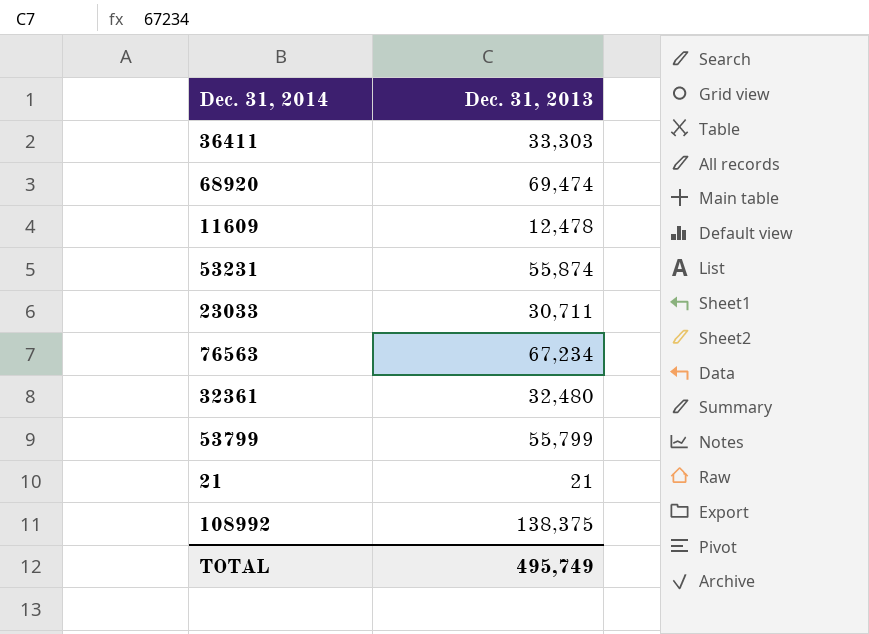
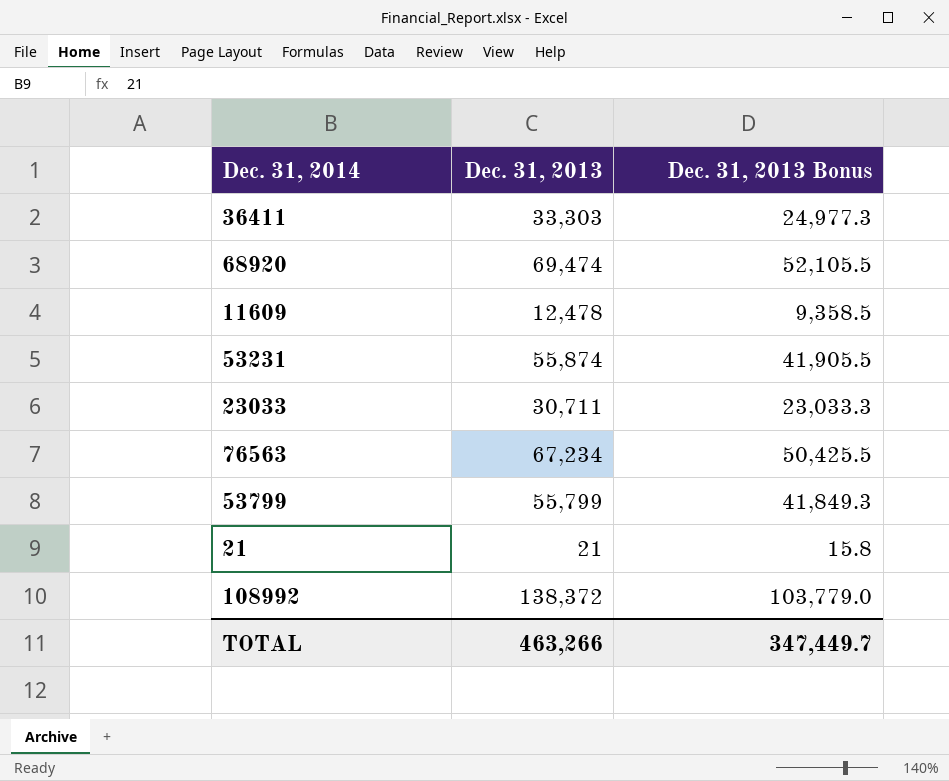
column Dec. 31, 2013 Bonus | formula: none -> [Dec. 31, 2013] * 0.75
row 32361: 32,480 -> none
108992 | Dec. 31, 2013: 138,375 -> 138,372
TOTAL | Dec. 31, 2013: 495,749 -> 463,266

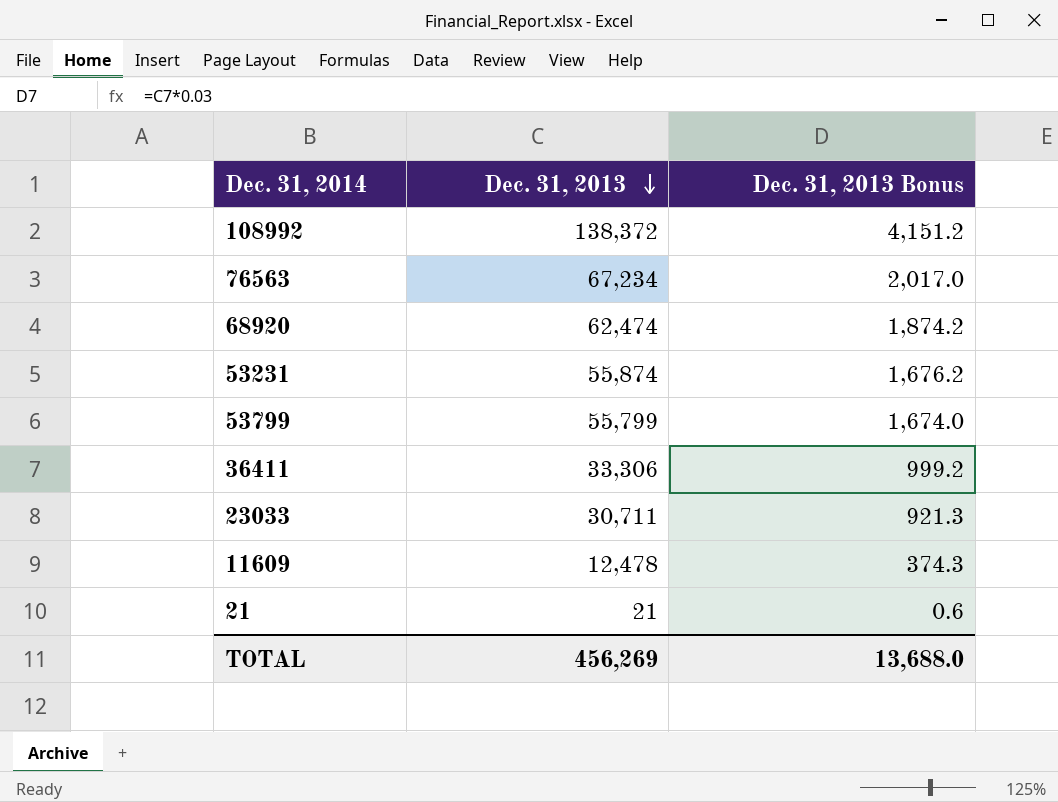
row order: none -> Dec. 31, 2013 descending
column Dec. 31, 2013 Bonus | formula: [Dec. 31, 2013] * 0.75 -> [Dec. 31, 2013] * 0.03
68920 | Dec. 31, 2013: 69,474 -> 62,474
36411 | Dec. 31, 2013: 33,303 -> 33,306
TOTAL | Dec. 31, 2013: 463,266 -> 456,269
TOTAL | Dec. 31, 2013 Bonus: 347,449.7 -> 13,688.0

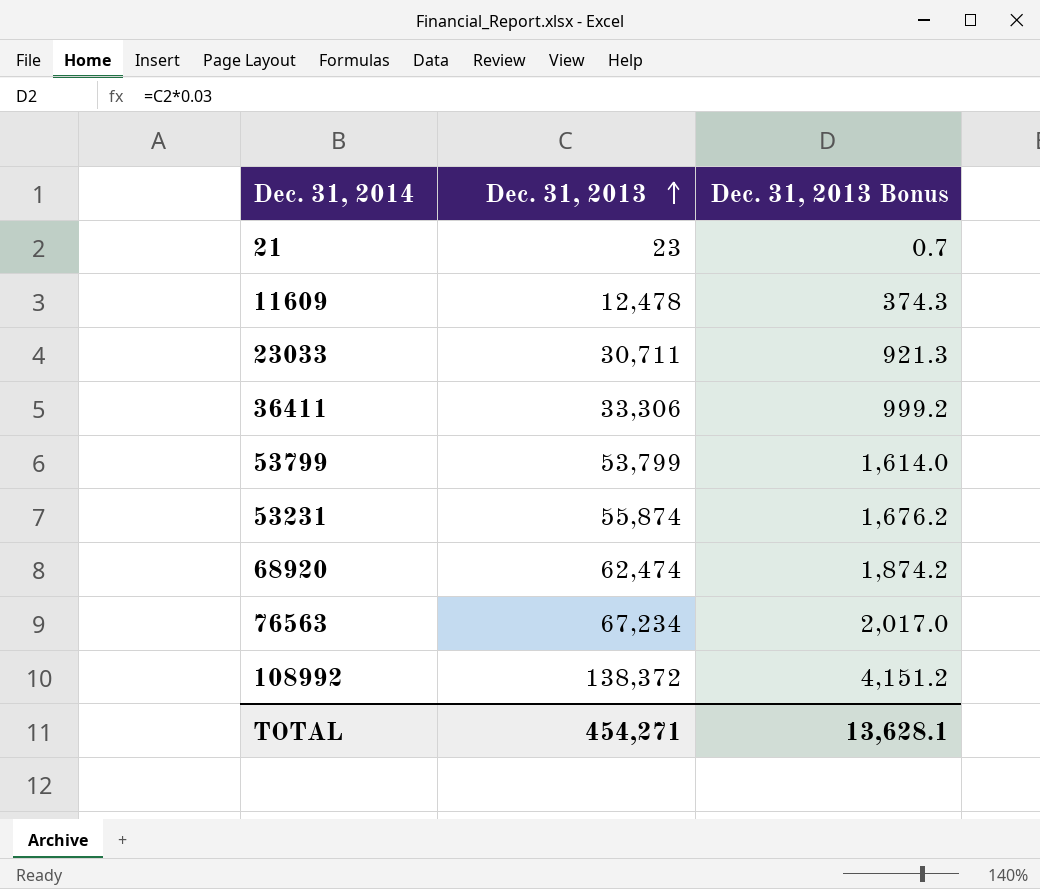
row order: Dec. 31, 2013 descending -> Dec. 31, 2013 ascending
21 | Dec. 31, 2013: 21 -> 23
21 | Dec. 31, 2013 Bonus: 0.6 -> 0.7
53799 | Dec. 31, 2013: 55,799 -> 53,799
53799 | Dec. 31, 2013 Bonus: 1,674.0 -> 1,614.0
TOTAL | Dec. 31, 2013: 456,269 -> 454,271
TOTAL | Dec. 31, 2013 Bonus: 13,688.0 -> 13,628.1

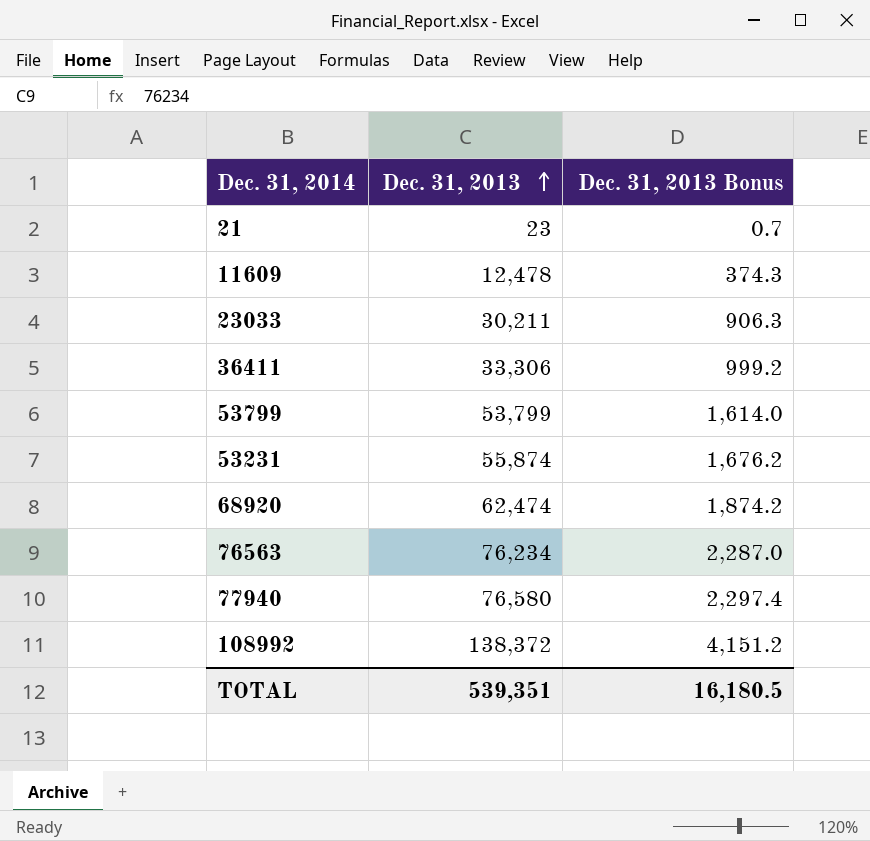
23033 | Dec. 31, 2013: 30,711 -> 30,211
23033 | Dec. 31, 2013 Bonus: 921.3 -> 906.3
76563 | Dec. 31, 2013: 67,234 -> 76,234
76563 | Dec. 31, 2013 Bonus: 2,017.0 -> 2,287.0
row 77940: none -> 76,580 | 2,297.4
TOTAL | Dec. 31, 2013: 454,271 -> 539,351
TOTAL | Dec. 31, 2013 Bonus: 13,628.1 -> 16,180.5

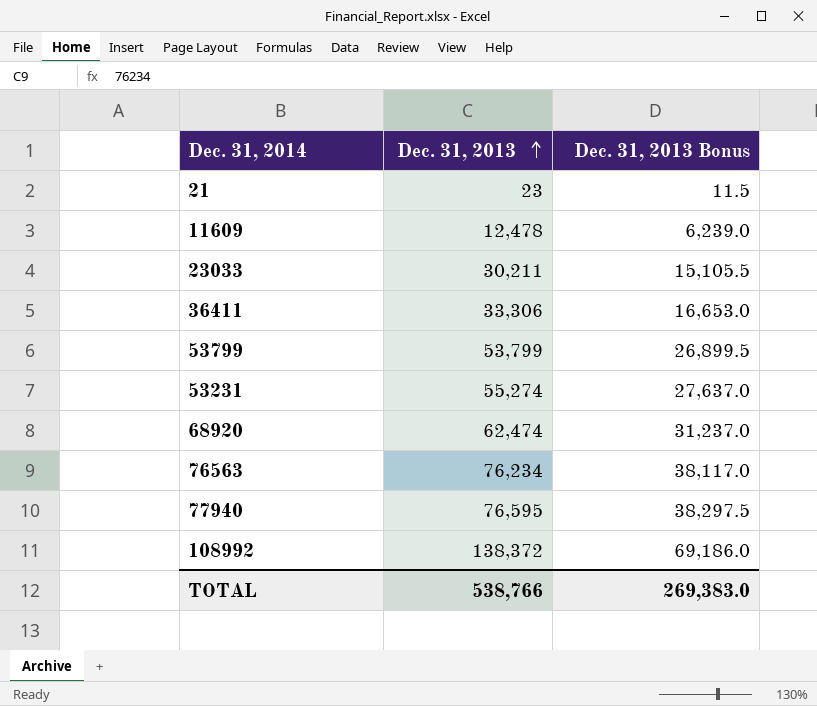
column Dec. 31, 2013 Bonus | formula: [Dec. 31, 2013] * 0.03 -> [Dec. 31, 2013] * 0.5
53231 | Dec. 31, 2013: 55,874 -> 55,274
77940 | Dec. 31, 2013: 76,580 -> 76,595
TOTAL | Dec. 31, 2013: 539,351 -> 538,766
TOTAL | Dec. 31, 2013 Bonus: 16,180.5 -> 269,383.0

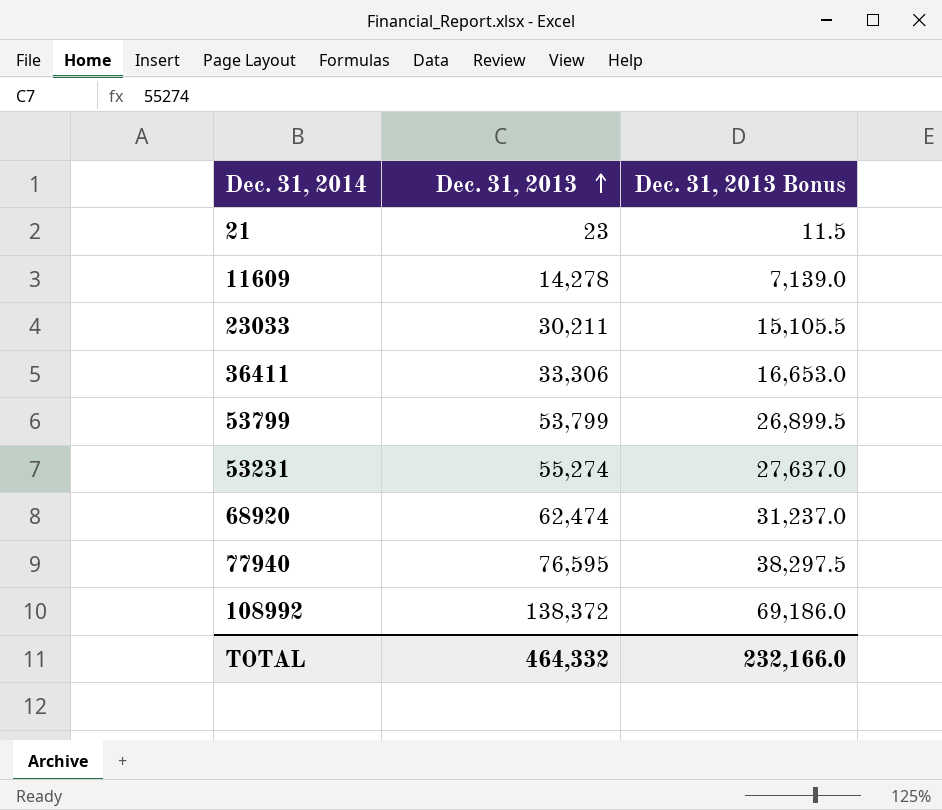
row 76563: 76,234 | 38,117.0 -> none
11609 | Dec. 31, 2013: 12,478 -> 14,278
11609 | Dec. 31, 2013 Bonus: 6,239.0 -> 7,139.0
TOTAL | Dec. 31, 2013: 538,766 -> 464,332
TOTAL | Dec. 31, 2013 Bonus: 269,383.0 -> 232,166.0

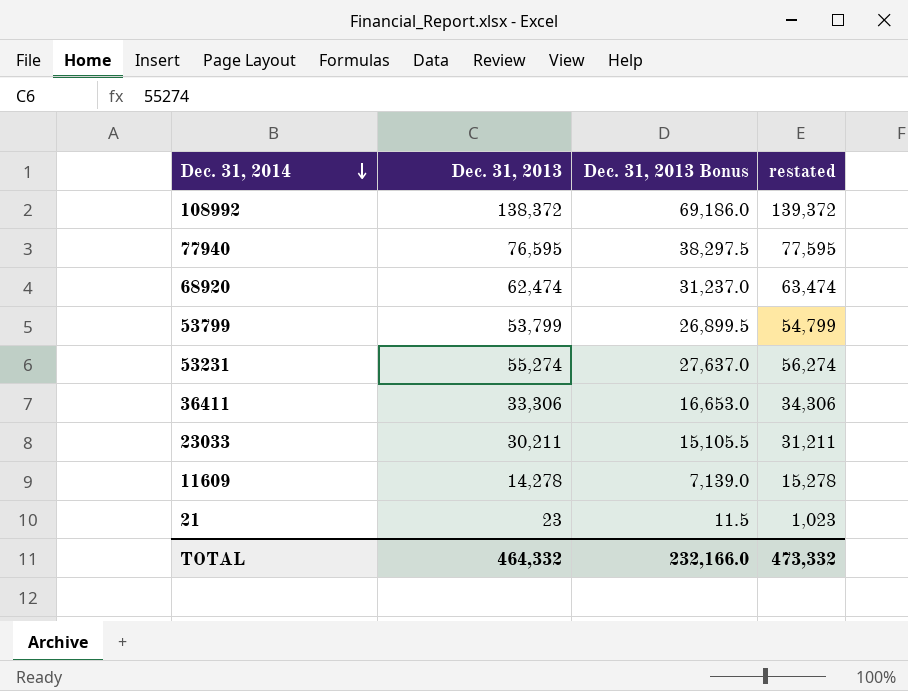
row order: Dec. 31, 2013 ascending -> Dec. 31, 2014 descending
column restated | formula: none -> [Dec. 31, 2013] + 1000

